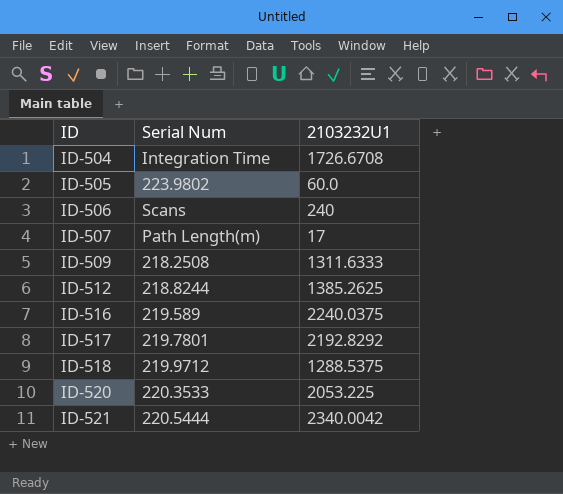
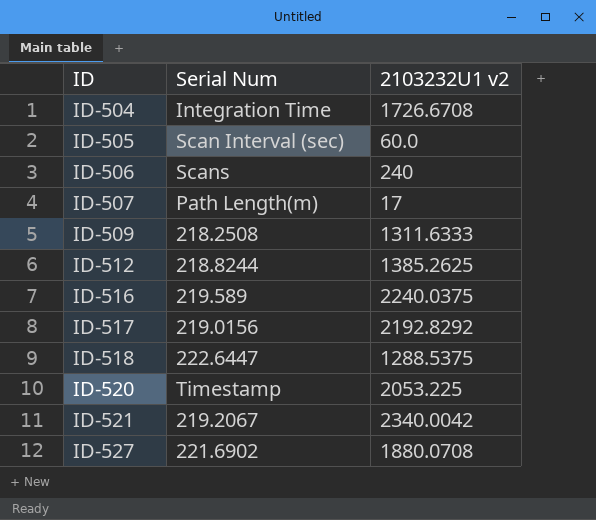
column name: 2103232U1 -> 2103232U1 v2
ID-505 | Serial Num: 223.9802 -> Scan Interval (sec)
ID-517 | Serial Num: 219.7801 -> 219.0156
ID-518 | Serial Num: 219.9712 -> 222.6447
ID-520 | Serial Num: 220.3533 -> Timestamp
ID-521 | Serial Num: 220.5444 -> 219.2067
row ID-527: none -> 221.6902 | 1880.0708

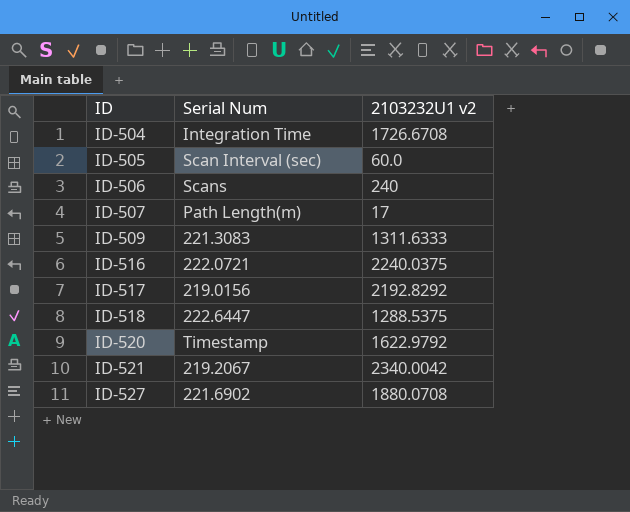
row ID-512: 218.8244 | 1385.2625 -> none
ID-509 | Serial Num: 218.2508 -> 221.3083
ID-516 | Serial Num: 219.589 -> 222.0721
ID-520 | 2103232U1 v2: 2053.225 -> 1622.9792

